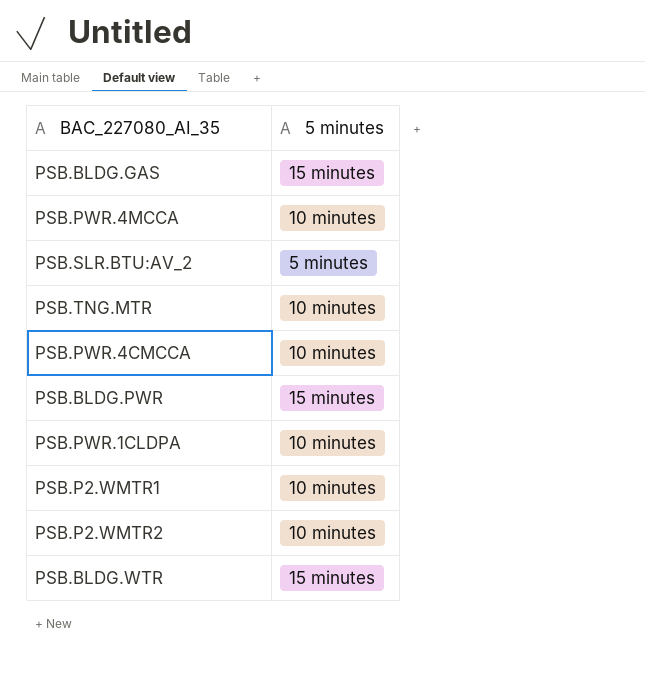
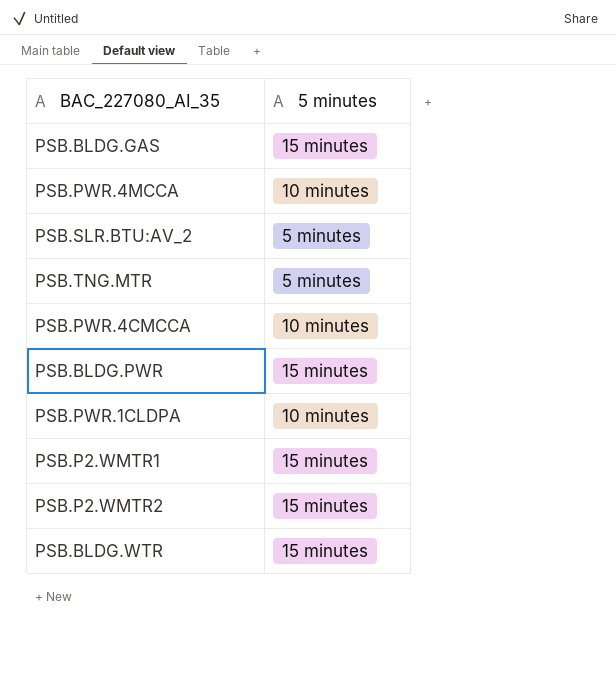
PSB.TNG.MTR | 5 minutes: 10 minutes -> 5 minutes
PSB.P2.WMTR1 | 5 minutes: 10 minutes -> 15 minutes
PSB.P2.WMTR2 | 5 minutes: 10 minutes -> 15 minutes

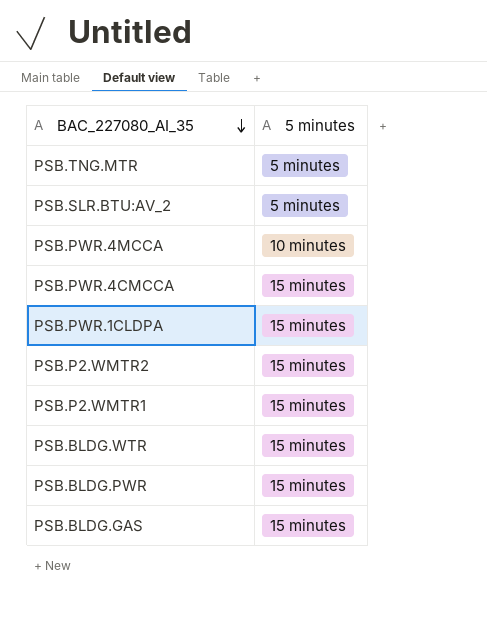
row order: none -> BAC_227080_AI_35 descending
PSB.PWR.4CMCCA | 5 minutes: 10 minutes -> 15 minutes
PSB.PWR.1CLDPA | 5 minutes: 10 minutes -> 15 minutes

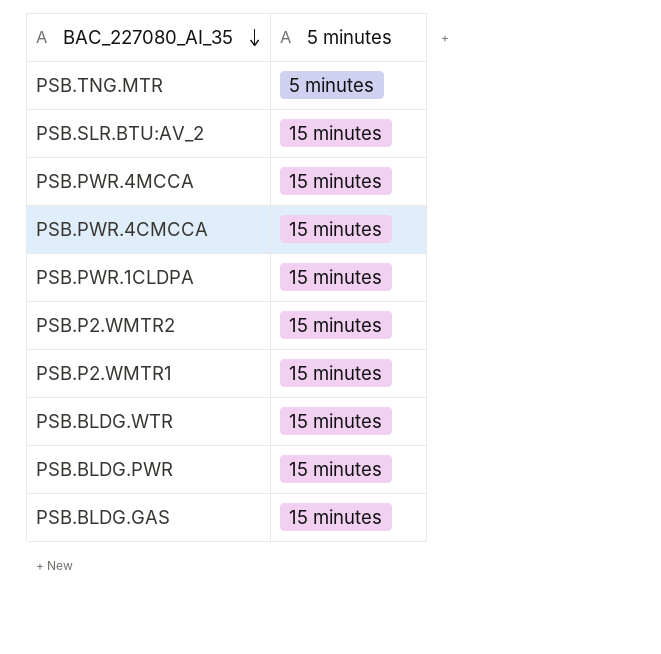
PSB.SLR.BTU:AV_2 | 5 minutes: 5 minutes -> 15 minutes
PSB.PWR.4MCCA | 5 minutes: 10 minutes -> 15 minutes

